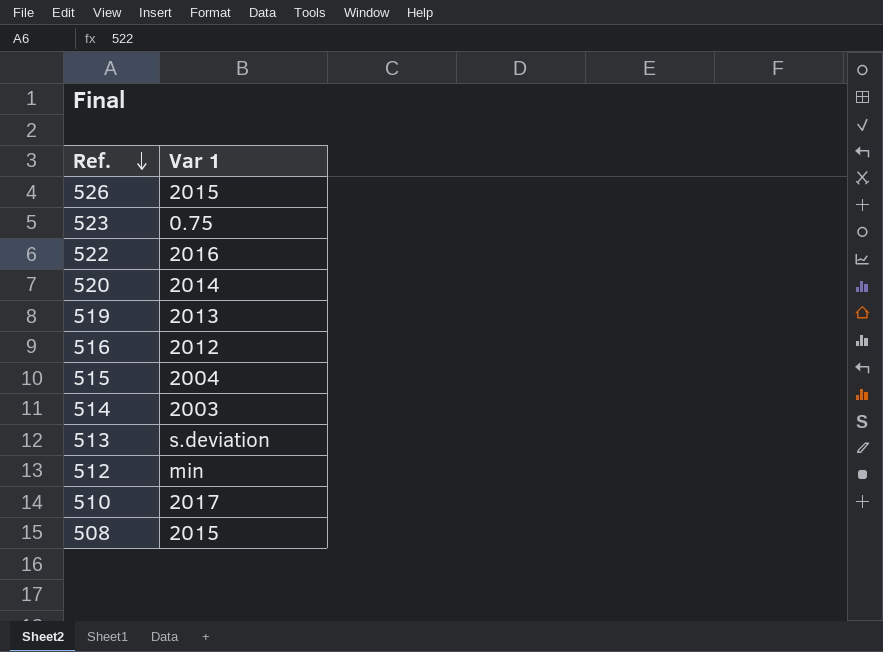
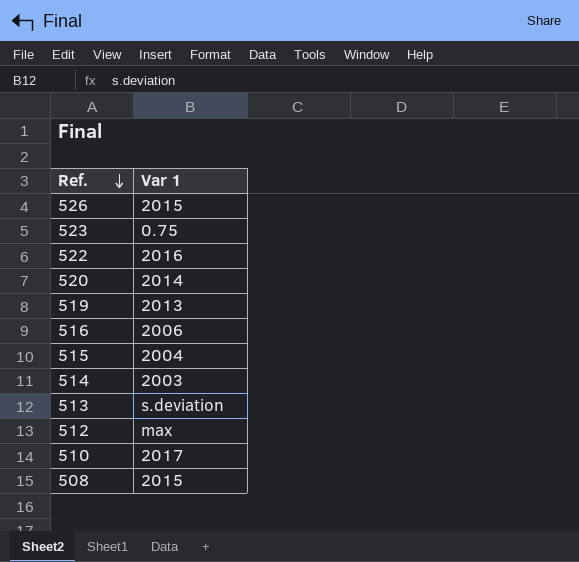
516 | Var 1: 2012 -> 2006
512 | Var 1: min -> max

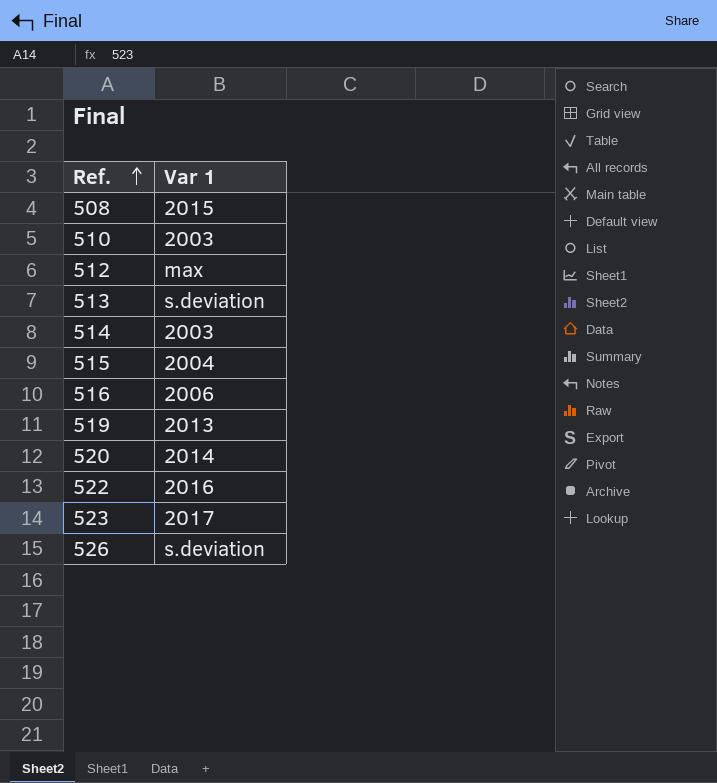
row order: Ref. descending -> Ref. ascending
510 | Var 1: 2017 -> 2003
523 | Var 1: 0.75 -> 2017
526 | Var 1: 2015 -> s.deviation

